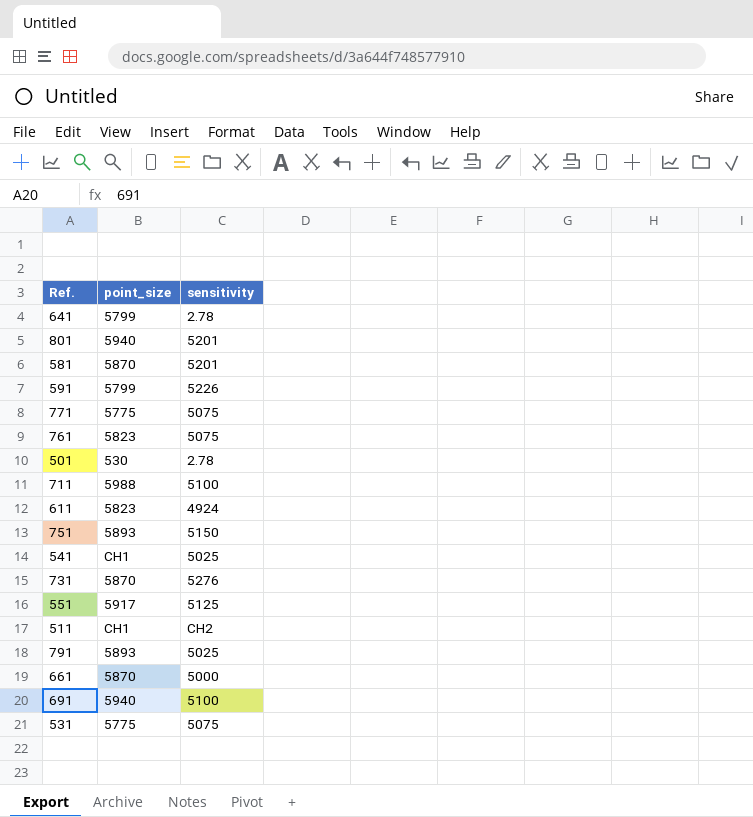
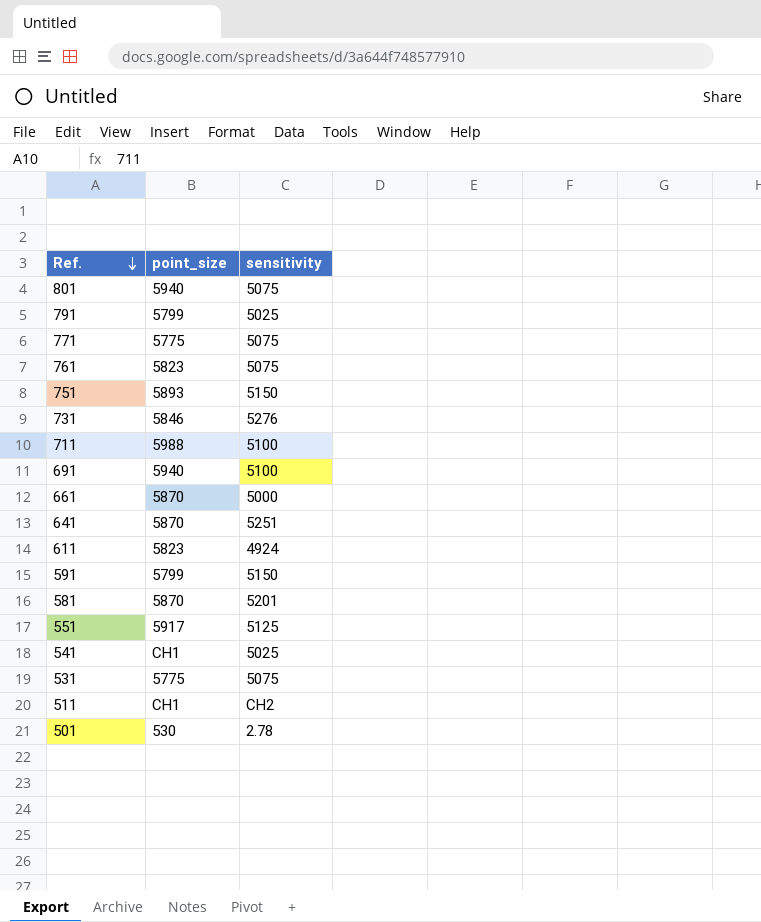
row order: none -> Ref. descending
801 | sensitivity: 5201 -> 5075
791 | point_size: 5893 -> 5799
731 | point_size: 5870 -> 5846
641 | point_size: 5799 -> 5870
641 | sensitivity: 2.78 -> 5251
591 | sensitivity: 5226 -> 5150

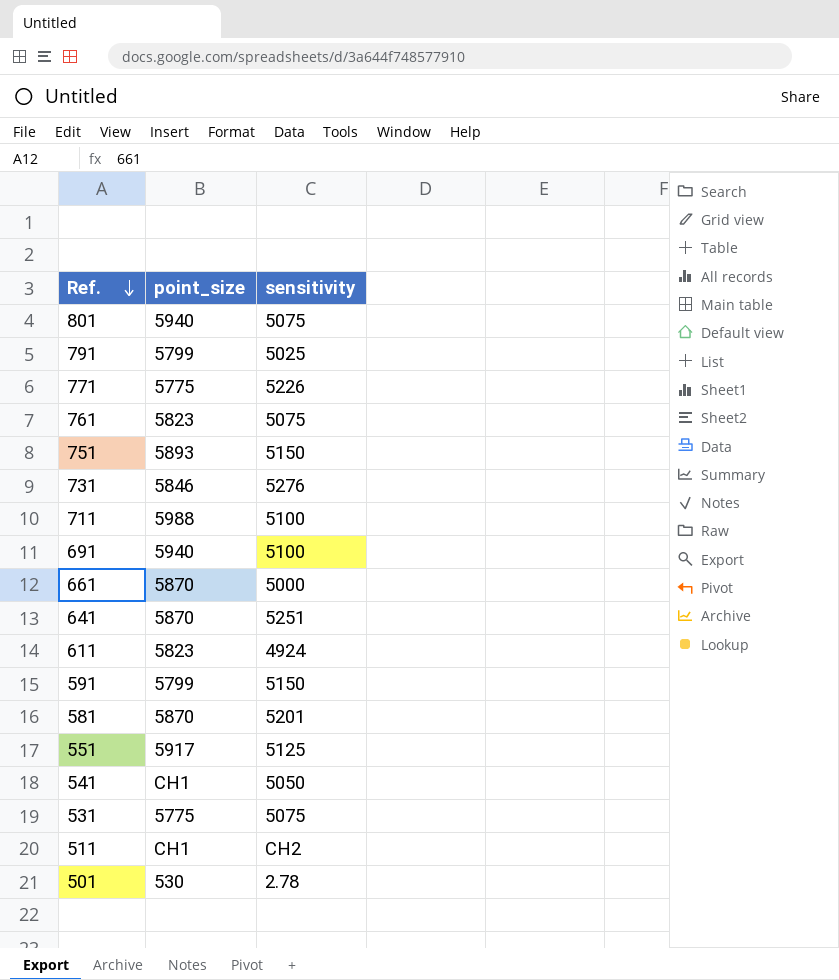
771 | sensitivity: 5075 -> 5226
541 | sensitivity: 5025 -> 5050

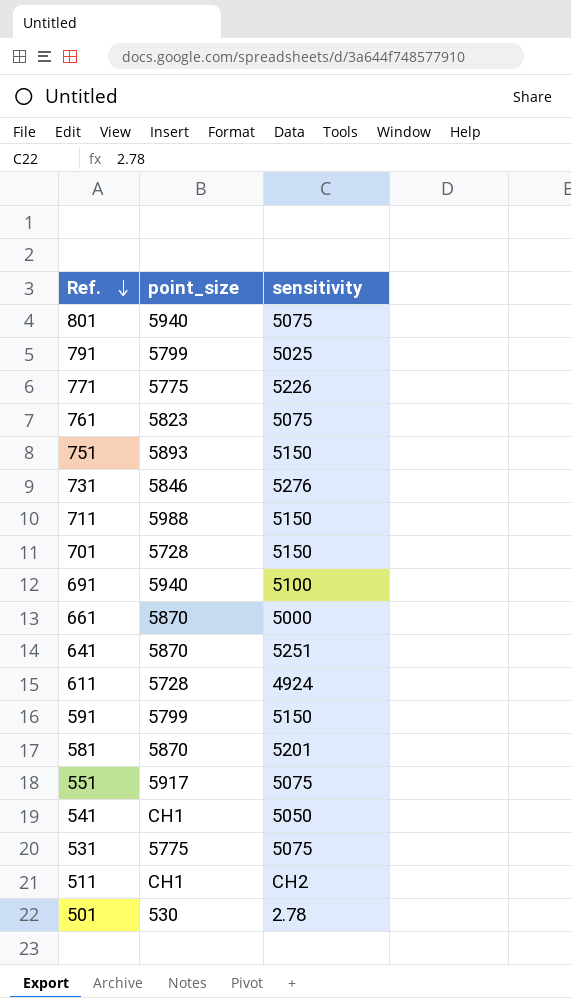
711 | sensitivity: 5100 -> 5150
row 701: none -> 5728 | 5150
611 | point_size: 5823 -> 5728
551 | sensitivity: 5125 -> 5075

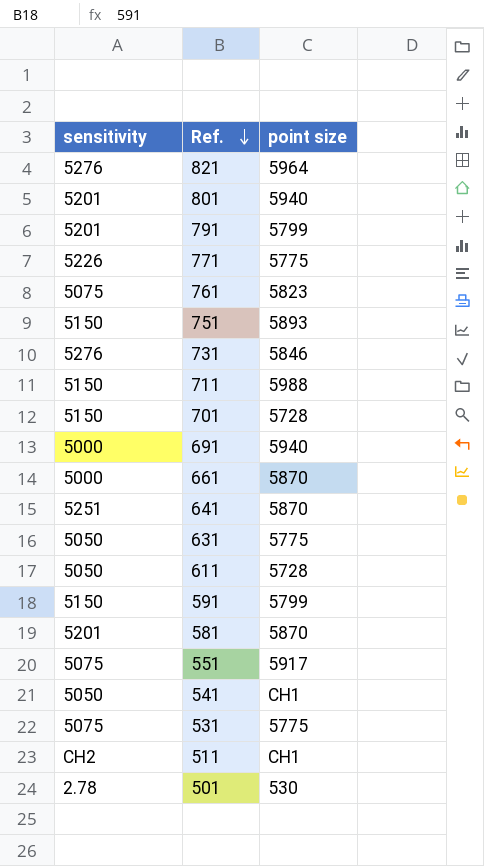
column sensitivity | position: 3 -> 1
column name: point_size -> point size
row 821: none -> 5276 | 5964
801 | sensitivity: 5075 -> 5201
791 | sensitivity: 5025 -> 5201
691 | sensitivity: 5100 -> 5000
row 631: none -> 5050 | 5775
611 | sensitivity: 4924 -> 5050

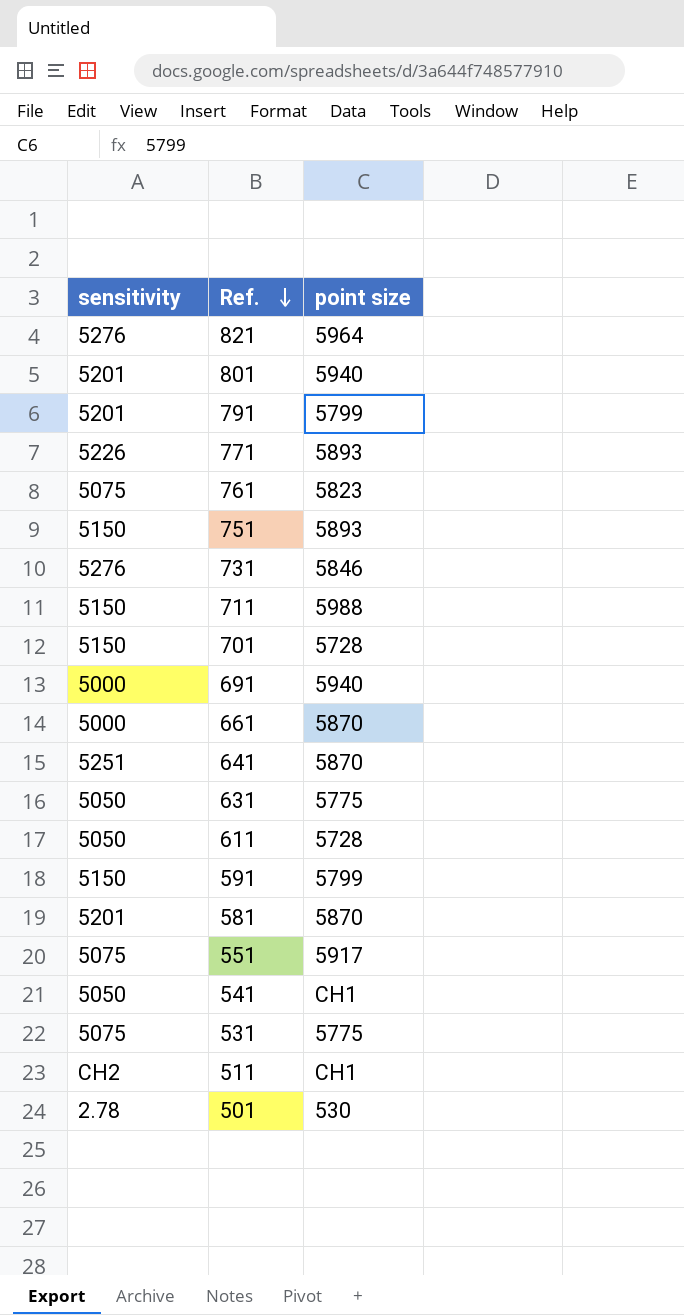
771 | point size: 5775 -> 5893

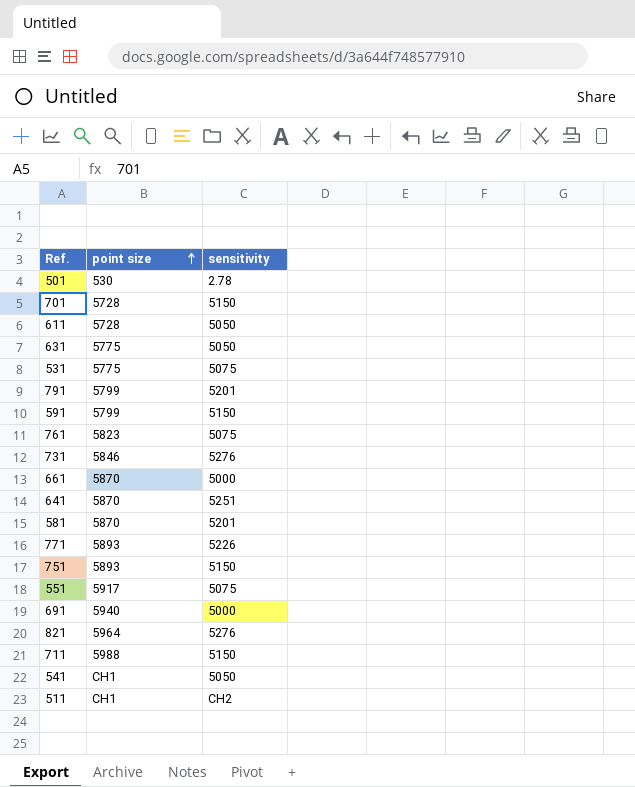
row order: Ref. descending -> point size ascending
column sensitivity | position: 1 -> 3
row 801: 5201 | 5940 -> none

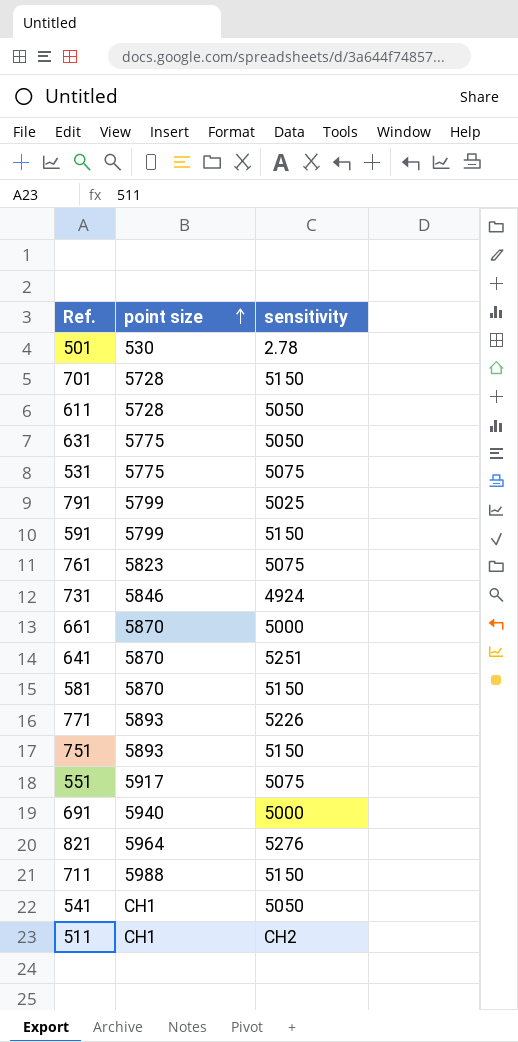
791 | sensitivity: 5201 -> 5025
731 | sensitivity: 5276 -> 4924
581 | sensitivity: 5201 -> 5150

